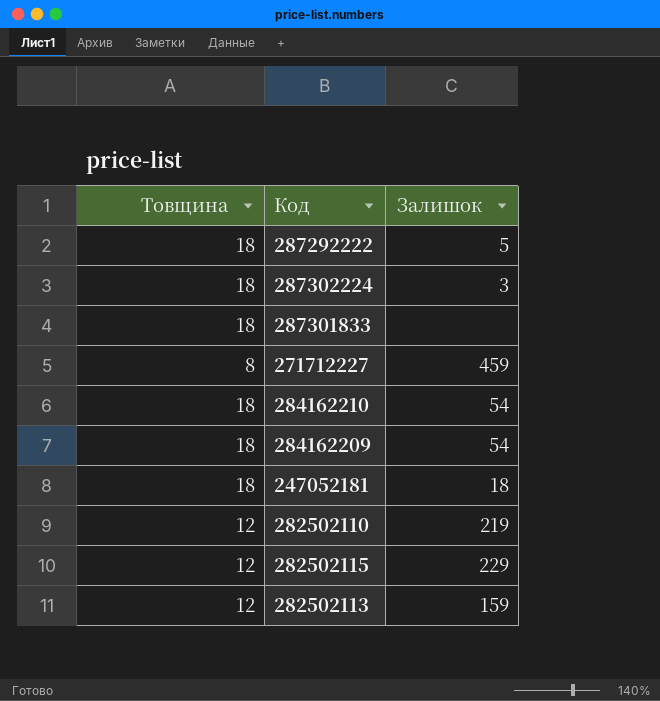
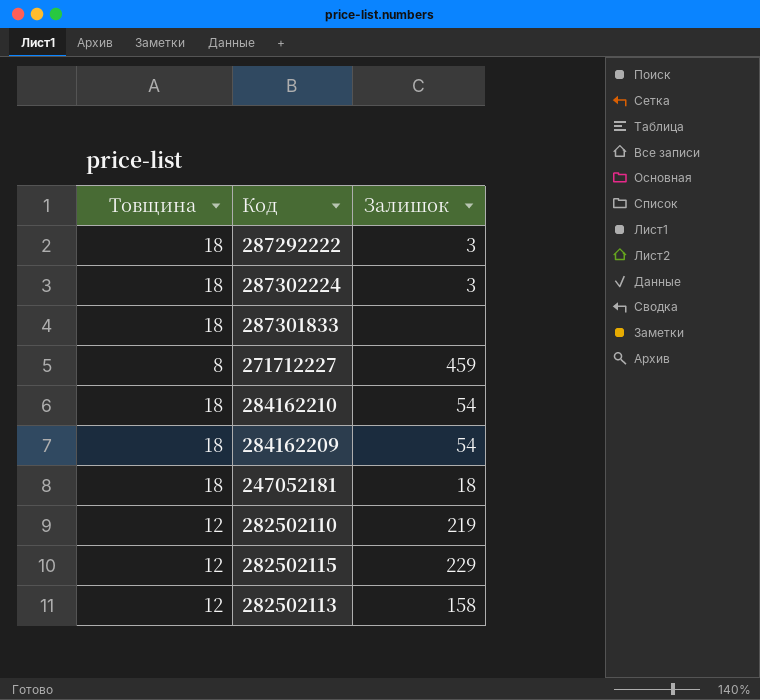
287292222 | Залишок: 5 -> 3
282502113 | Залишок: 159 -> 158

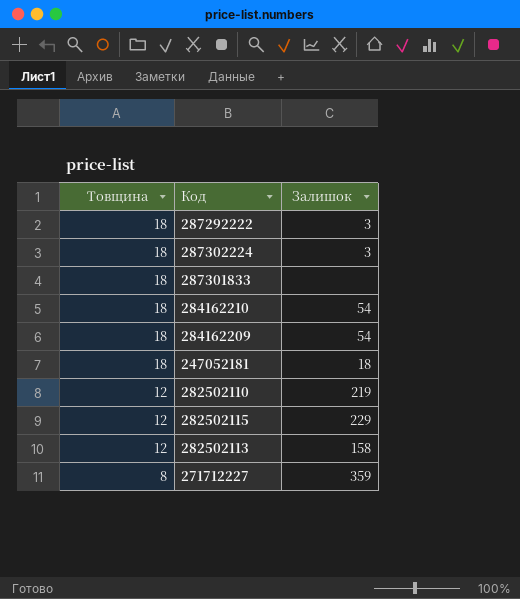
row order: none -> Товщина descending
271712227 | Залишок: 459 -> 359

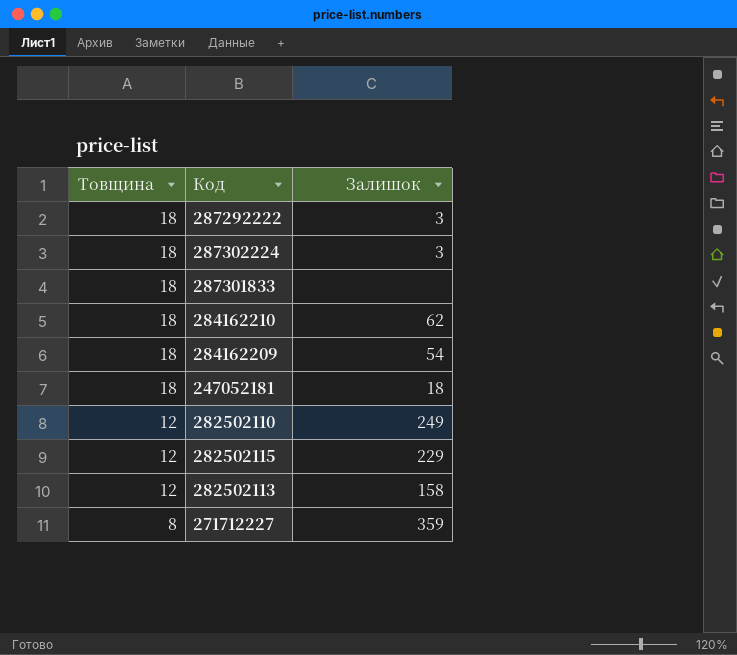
284162210 | Залишок: 54 -> 62
282502110 | Залишок: 219 -> 249

